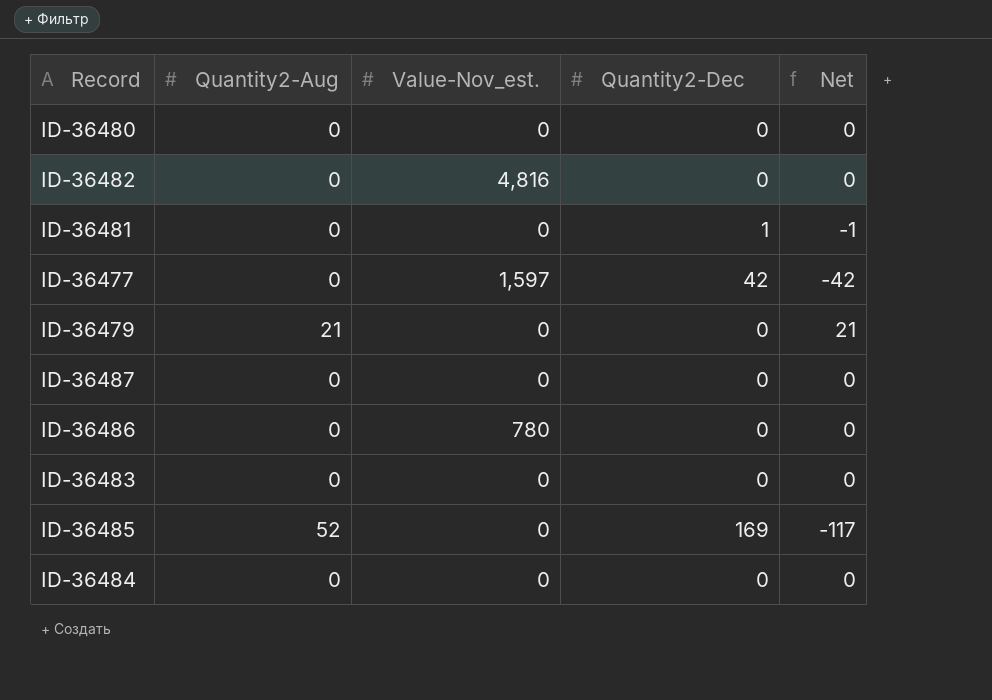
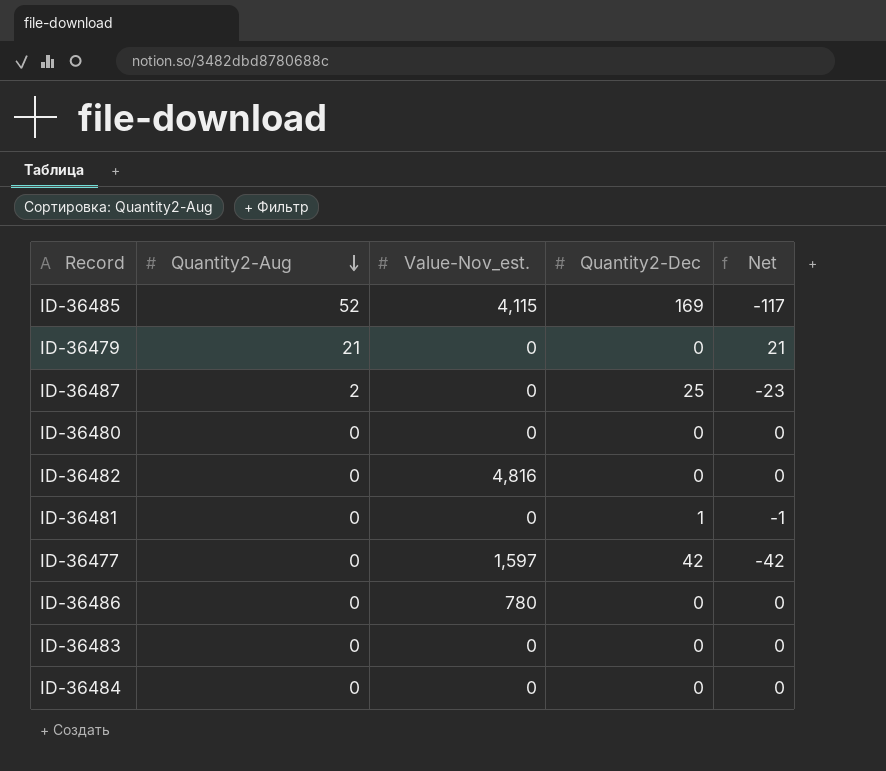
row order: none -> Quantity2-Aug descending
ID-36485 | Value-Nov_est.: 0 -> 4,115
ID-36487 | Quantity2-Aug: 0 -> 2
ID-36487 | Quantity2-Dec: 0 -> 25
ID-36487 | Net: 0 -> -23

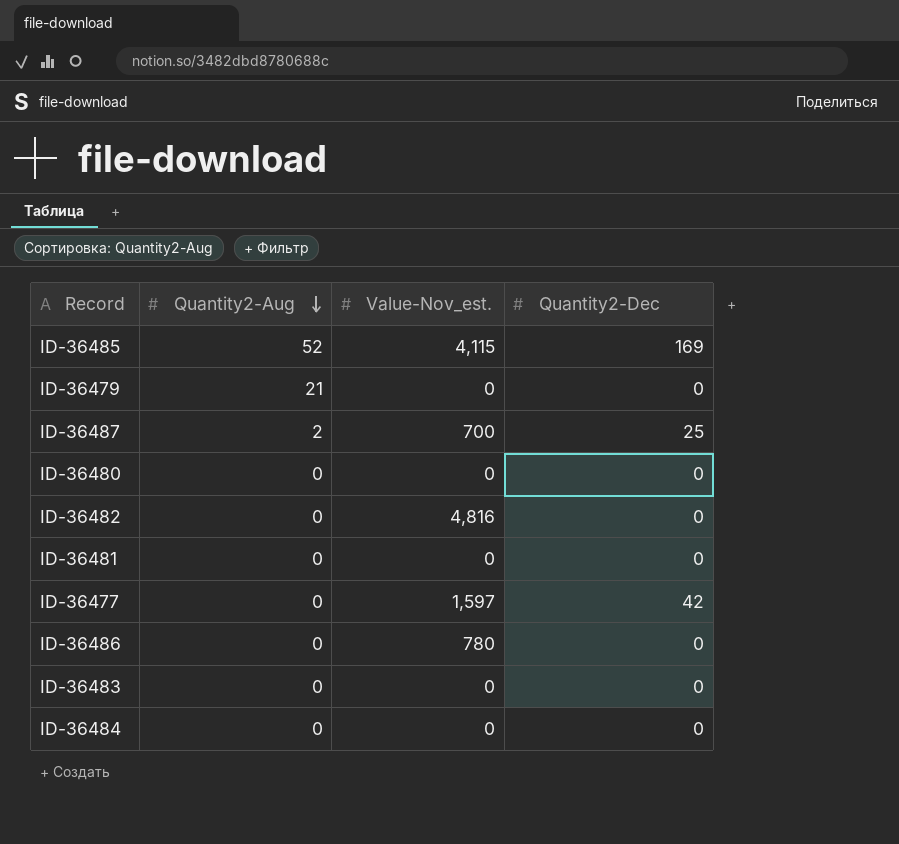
column Net | formula: [Quantity2-Aug] - [Quantity2-Dec] -> none
ID-36487 | Value-Nov_est.: 0 -> 700
ID-36481 | Quantity2-Dec: 1 -> 0

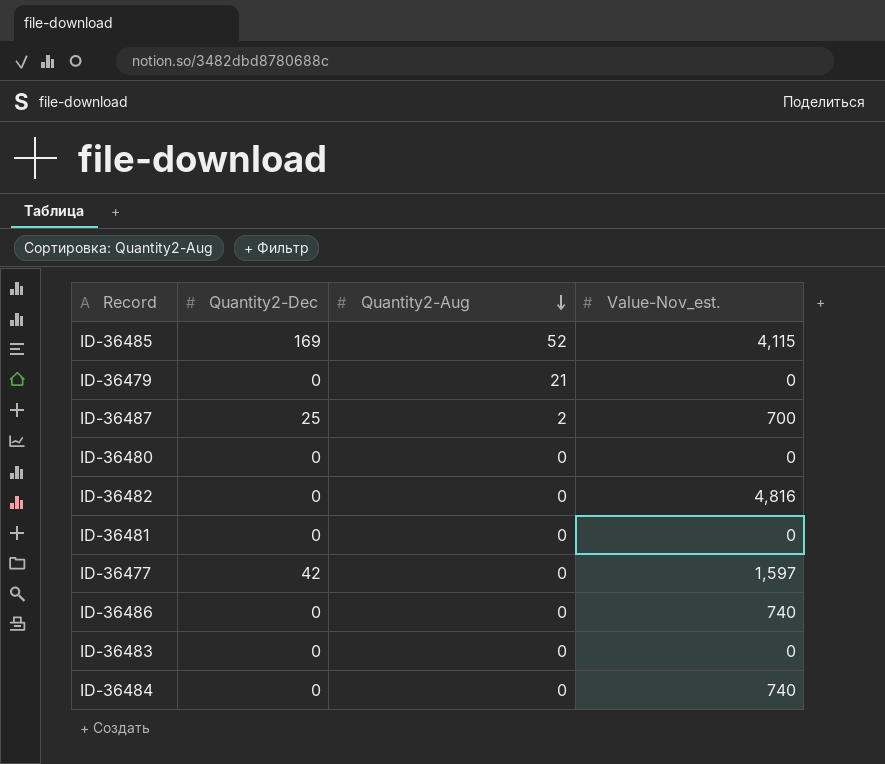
column Quantity2-Dec | position: 4 -> 2
ID-36486 | Value-Nov_est.: 780 -> 740
ID-36484 | Value-Nov_est.: 0 -> 740

